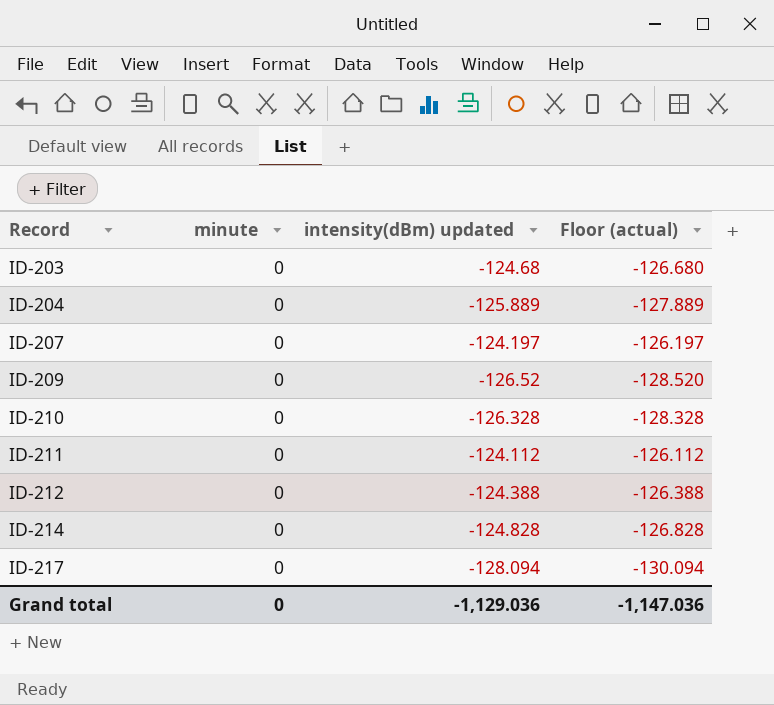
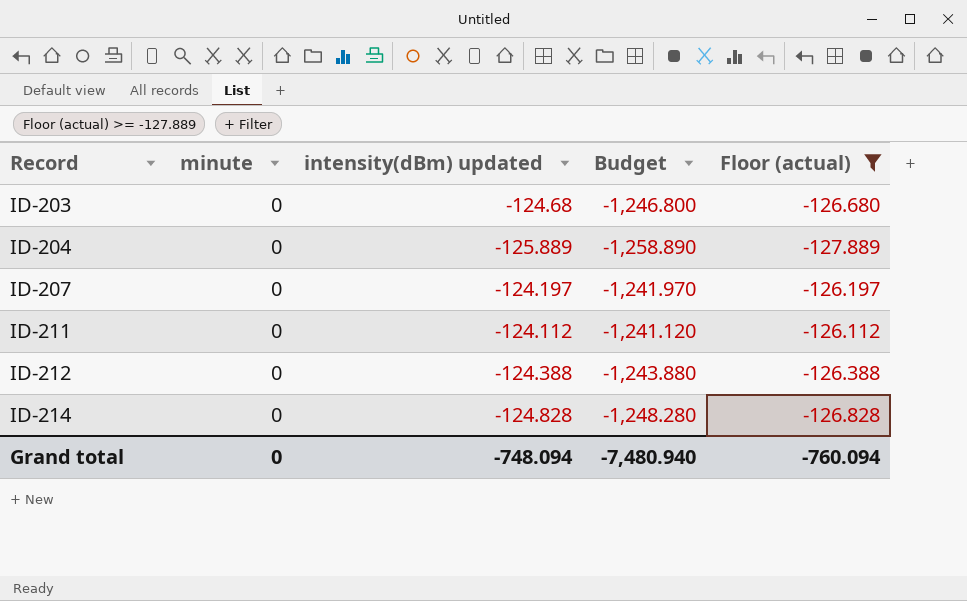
filter: none -> Floor (actual) >= -127.889
column Budget | formula: none -> [intensity(dBm) updated] * 10
Grand total | intensity(dBm) updated: -1,129.036 -> -748.094
Grand total | Floor (actual): -1,147.036 -> -760.094

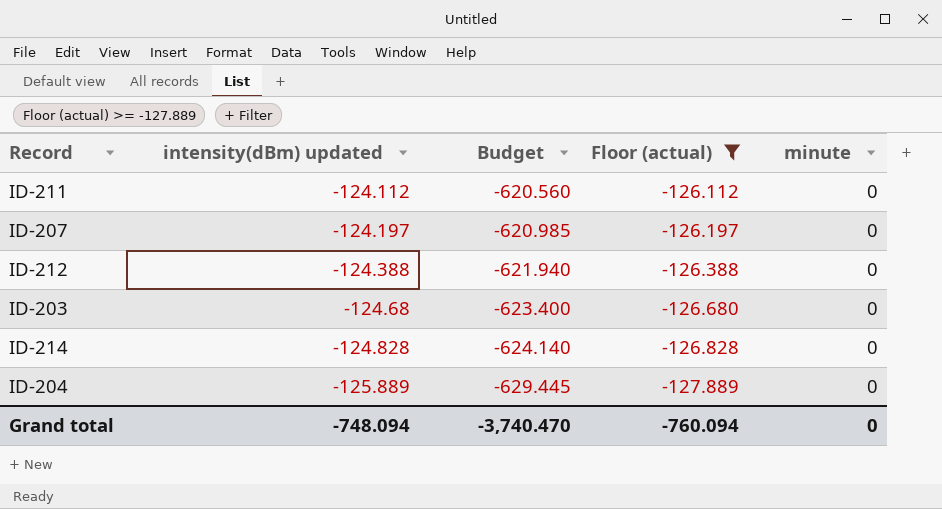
row order: Record ascending -> intensity(dBm) updated descending
column Budget | formula: [intensity(dBm) updated] * 10 -> [intensity(dBm) updated] * 5
column minute | position: 2 -> 5
Grand total | Budget: -7,480.940 -> -3,740.470

